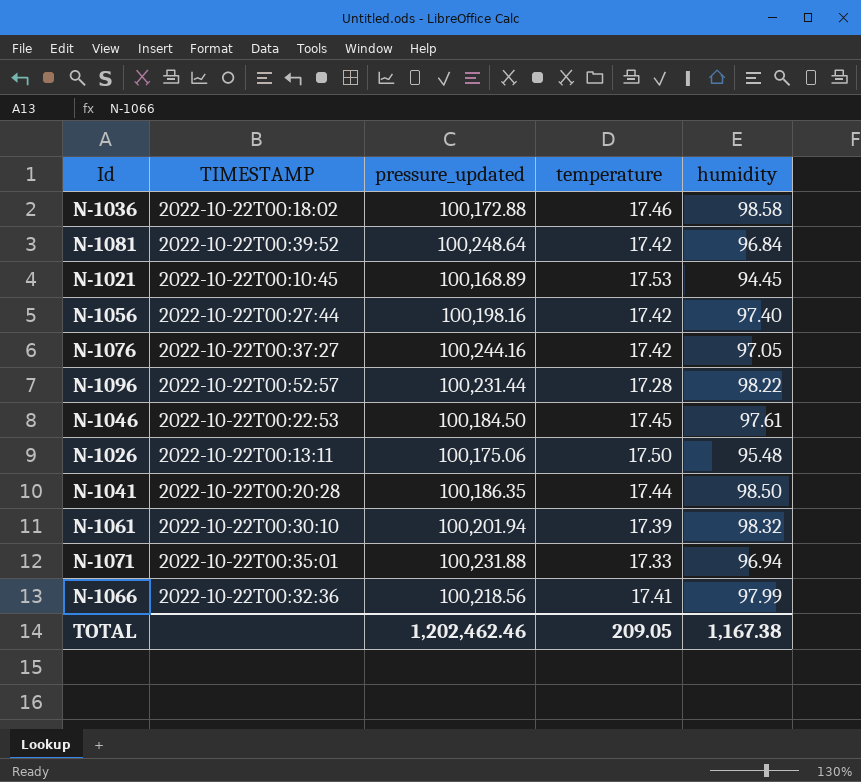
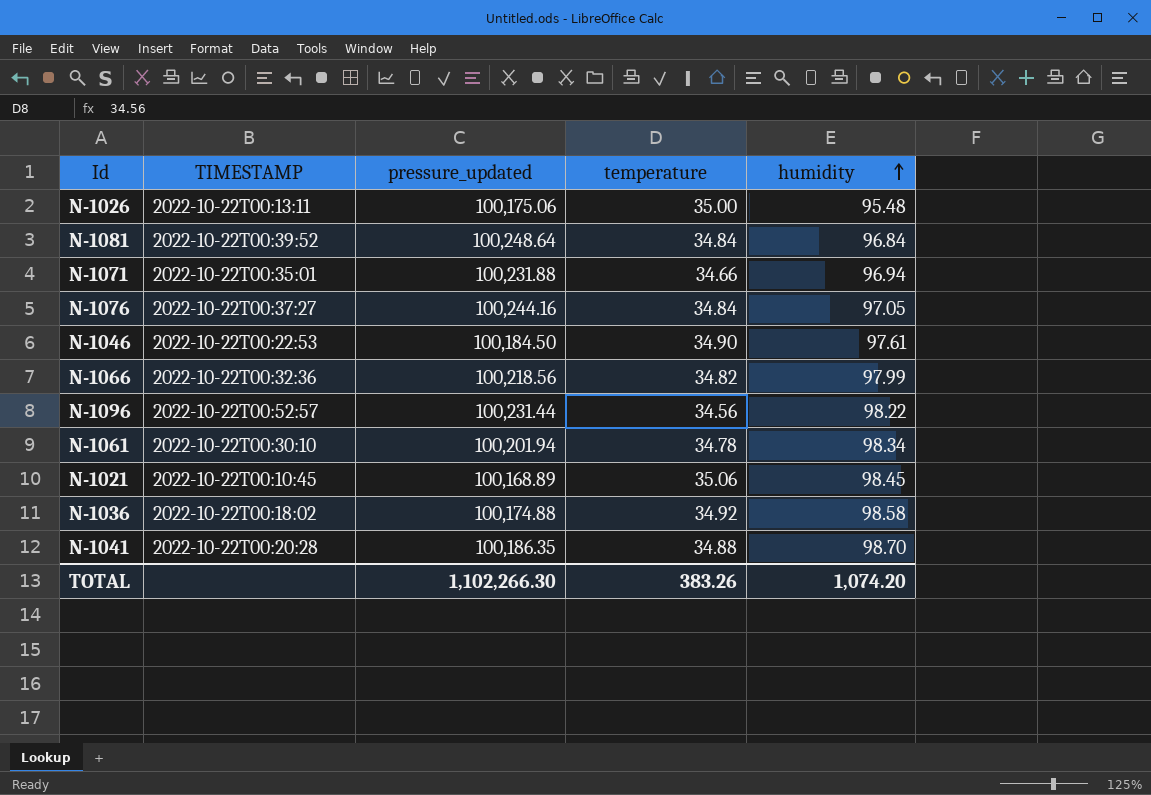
row order: none -> humidity ascending
row N-1056: 2022-10-22T00:27:44 | 100,198.16 | 17.42 | 97.40 -> none
N-1026 | temperature: 17.50 -> 35.00
N-1081 | temperature: 17.42 -> 34.84
N-1071 | temperature: 17.33 -> 34.66
N-1076 | temperature: 17.42 -> 34.84
N-1046 | temperature: 17.45 -> 34.90
N-1066 | temperature: 17.41 -> 34.82
N-1096 | temperature: 17.28 -> 34.56
N-1061 | temperature: 17.39 -> 34.78
N-1061 | humidity: 98.32 -> 98.34
N-1021 | temperature: 17.53 -> 35.06
N-1021 | humidity: 94.45 -> 98.45
N-1036 | pressure_updated: 100,172.88 -> 100,174.88
N-1036 | temperature: 17.46 -> 34.92
N-1041 | temperature: 17.44 -> 34.88
N-1041 | humidity: 98.50 -> 98.70
TOTAL | pressure_updated: 1,202,462.46 -> 1,102,266.30
TOTAL | temperature: 209.05 -> 383.26
TOTAL | humidity: 1,167.38 -> 1,074.20

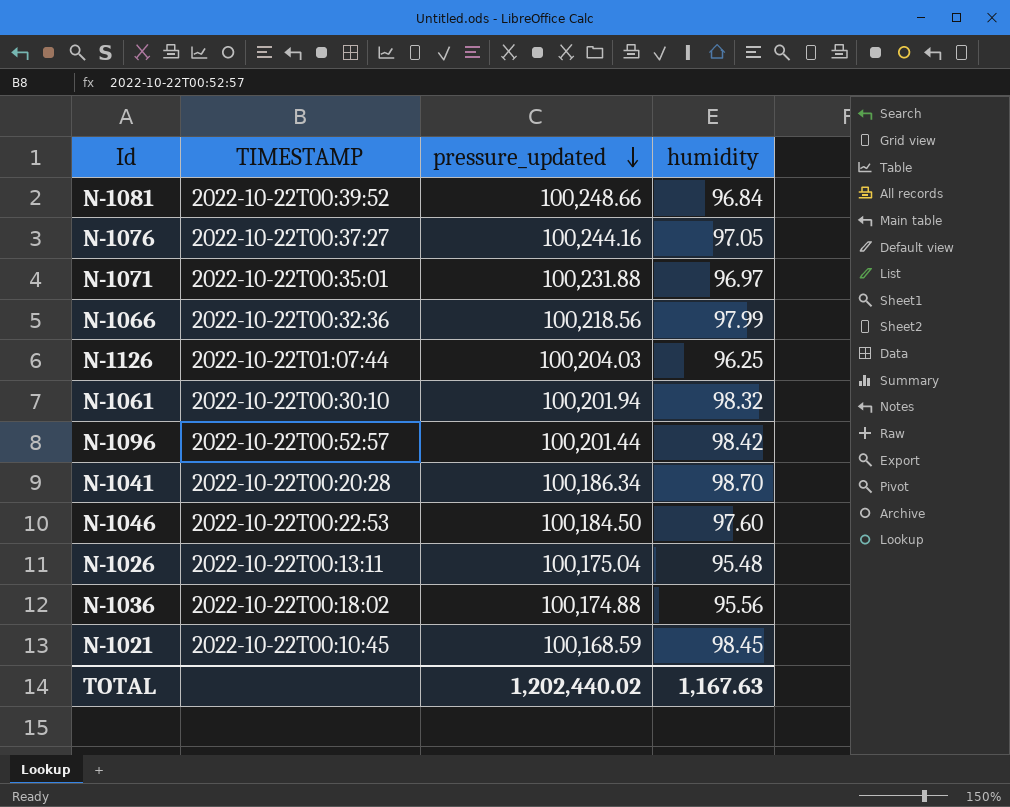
row order: humidity ascending -> pressure_updated descending
column temperature | position: 4 -> none
N-1081 | pressure_updated: 100,248.64 -> 100,248.66
N-1071 | humidity: 96.94 -> 96.97
row N-1126: none -> 2022-10-22T01:07:44 | 100,204.03 | 96.25
N-1061 | humidity: 98.34 -> 98.32
N-1096 | pressure_updated: 100,231.44 -> 100,201.44
N-1096 | humidity: 98.22 -> 98.42
N-1041 | pressure_updated: 100,186.35 -> 100,186.34
N-1046 | humidity: 97.61 -> 97.60
N-1026 | pressure_updated: 100,175.06 -> 100,175.04
N-1036 | humidity: 98.58 -> 95.56
N-1021 | pressure_updated: 100,168.89 -> 100,168.59
TOTAL | pressure_updated: 1,102,266.30 -> 1,202,440.02
TOTAL | humidity: 1,074.20 -> 1,167.63

